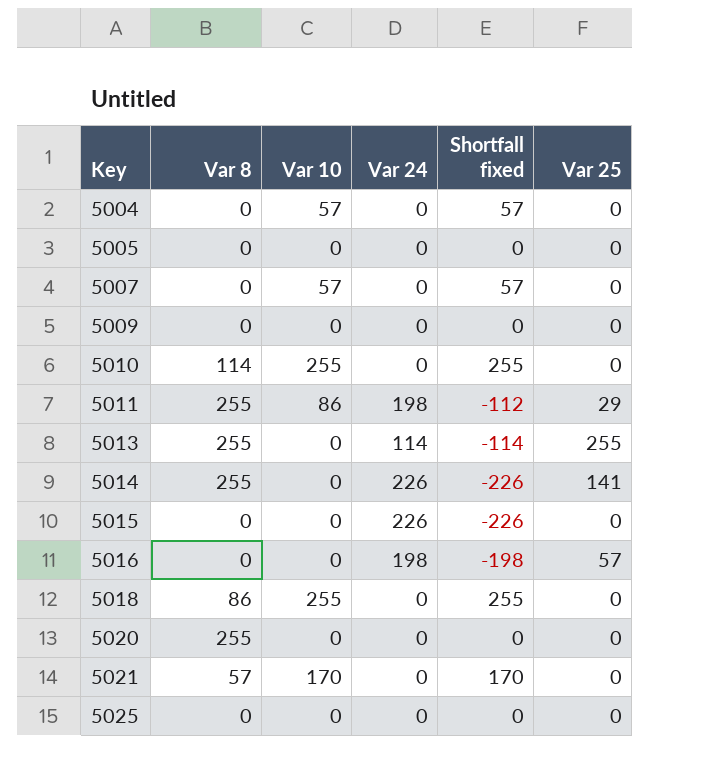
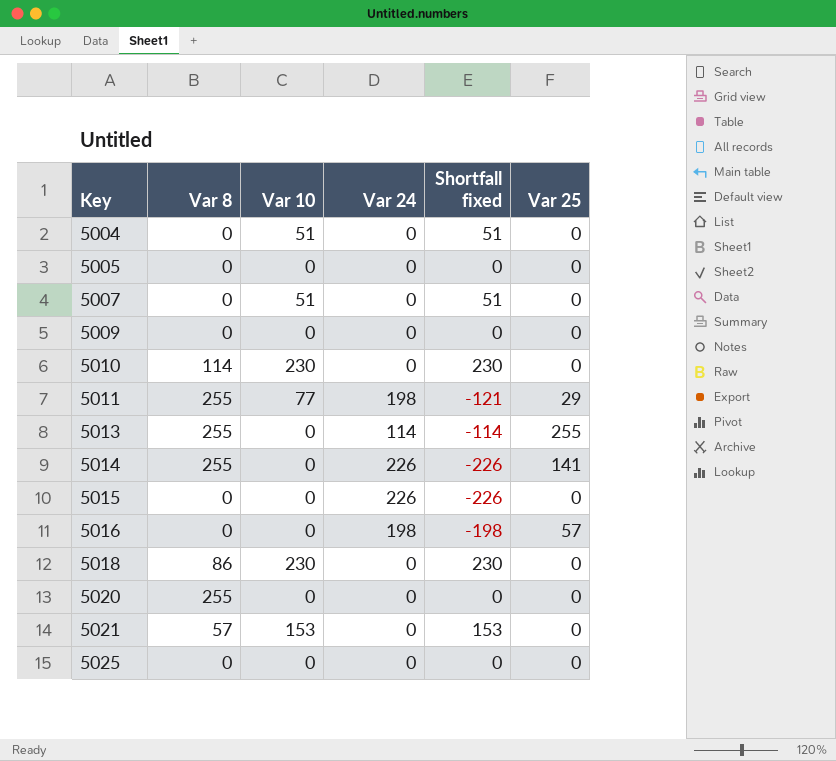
5004 | Var 10: 57 -> 51
5004 | Shortfall fixed: 57 -> 51
5007 | Var 10: 57 -> 51
5007 | Shortfall fixed: 57 -> 51
5010 | Var 10: 255 -> 230
5010 | Shortfall fixed: 255 -> 230
5011 | Var 10: 86 -> 77
5011 | Shortfall fixed: -112 -> -121
5018 | Var 10: 255 -> 230
5018 | Shortfall fixed: 255 -> 230
5021 | Var 10: 170 -> 153
5021 | Shortfall fixed: 170 -> 153

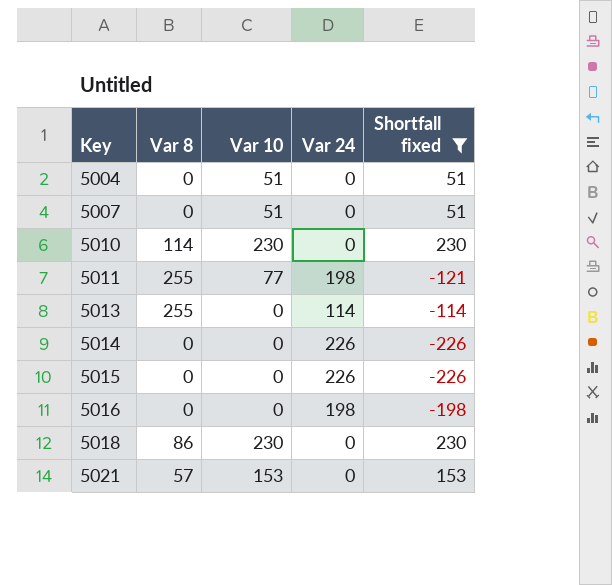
filter: none -> Shortfall fixed != 0
column Var 25 | position: 6 -> none
5014 | Var 8: 255 -> 0

